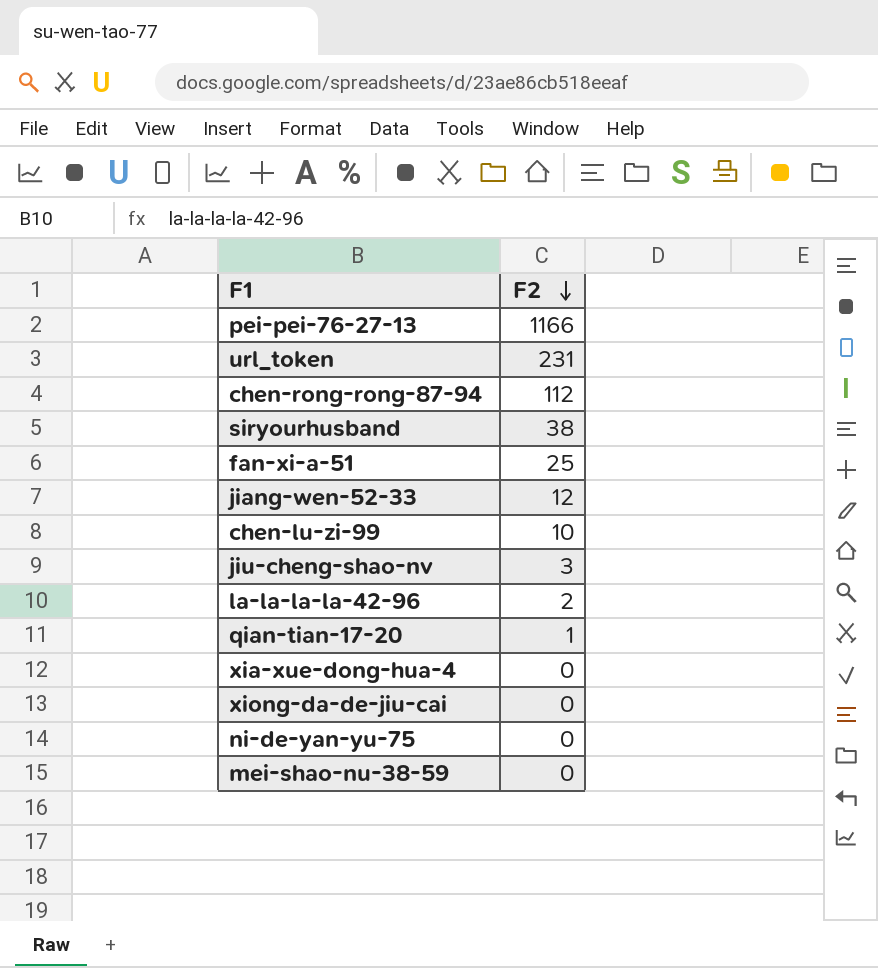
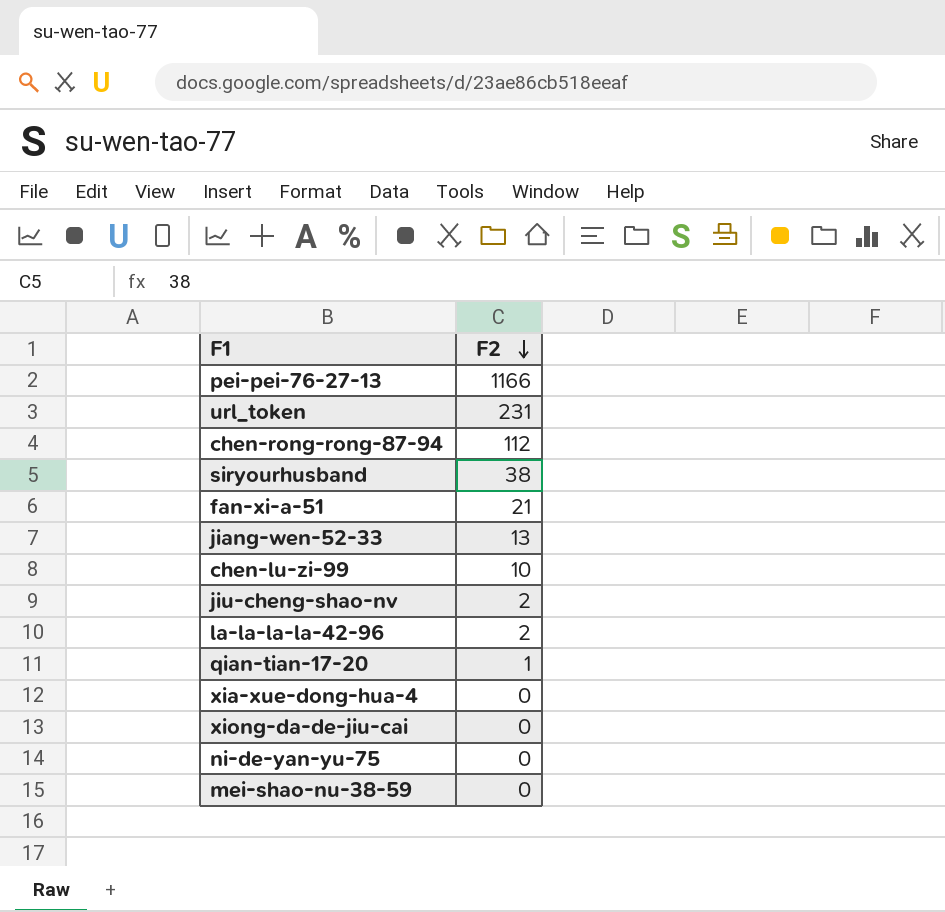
fan-xi-a-51 | F2: 25 -> 21
jiang-wen-52-33 | F2: 12 -> 13
jiu-cheng-shao-nv | F2: 3 -> 2

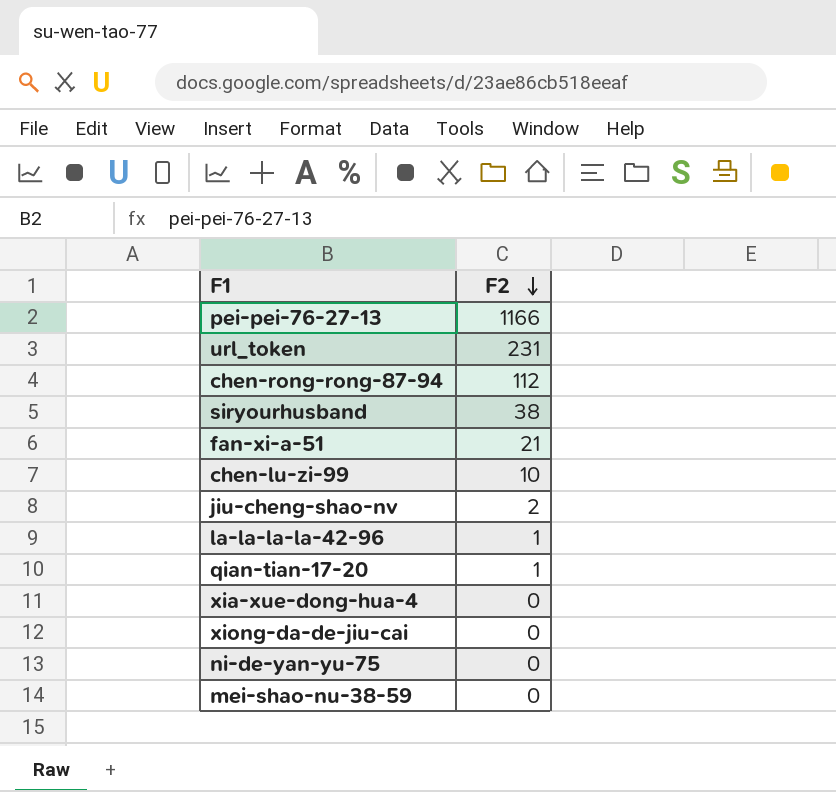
row jiang-wen-52-33: 13 -> none
la-la-la-la-42-96 | F2: 2 -> 1

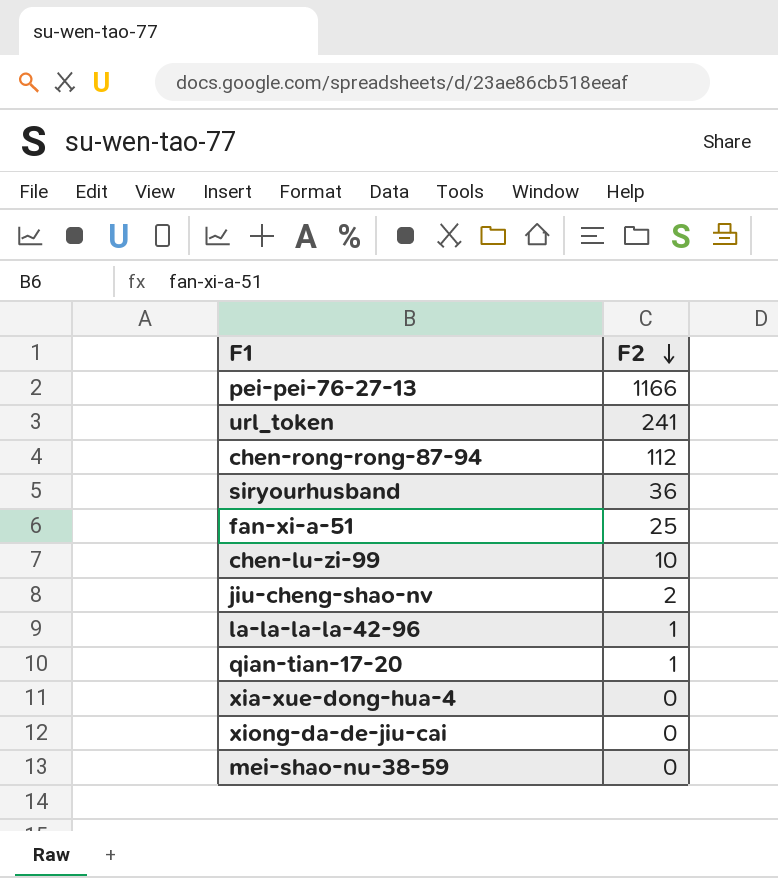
row ni-de-yan-yu-75: 0 -> none
url_token | F2: 231 -> 241
siryourhusband | F2: 38 -> 36
fan-xi-a-51 | F2: 21 -> 25

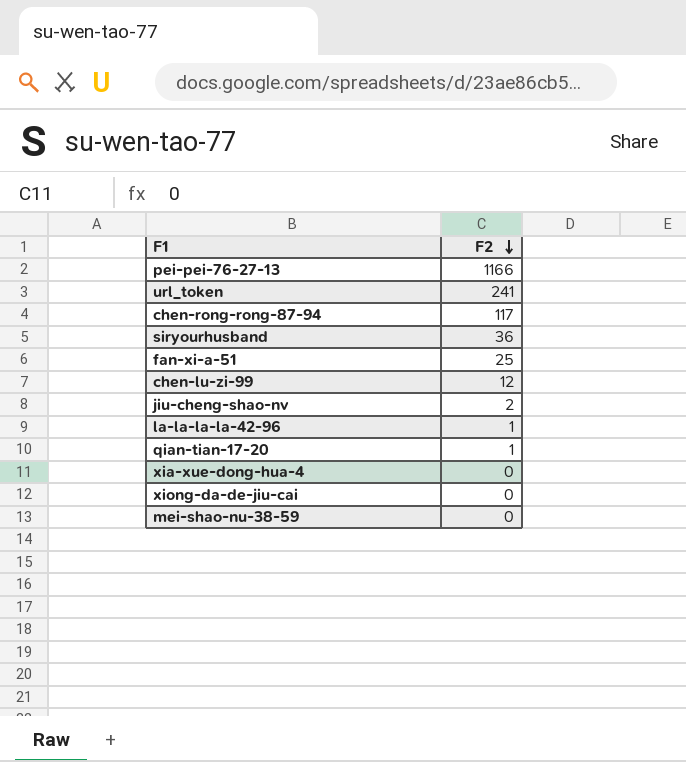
chen-rong-rong-87-94 | F2: 112 -> 117
chen-lu-zi-99 | F2: 10 -> 12

